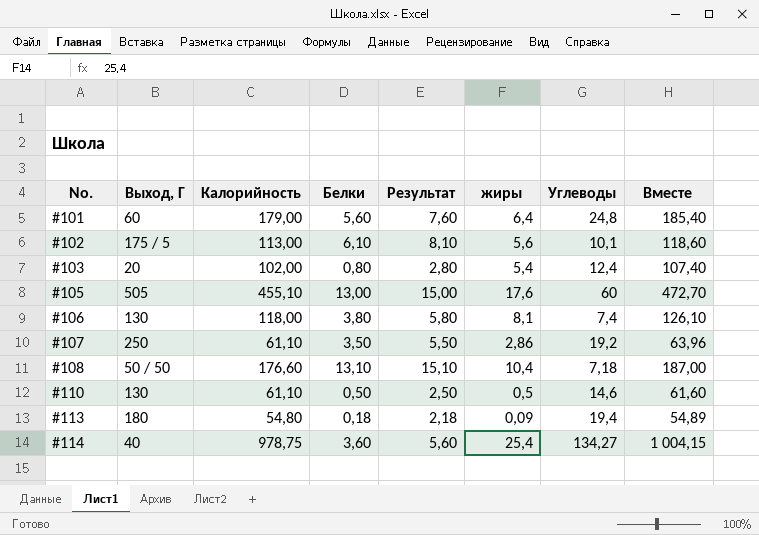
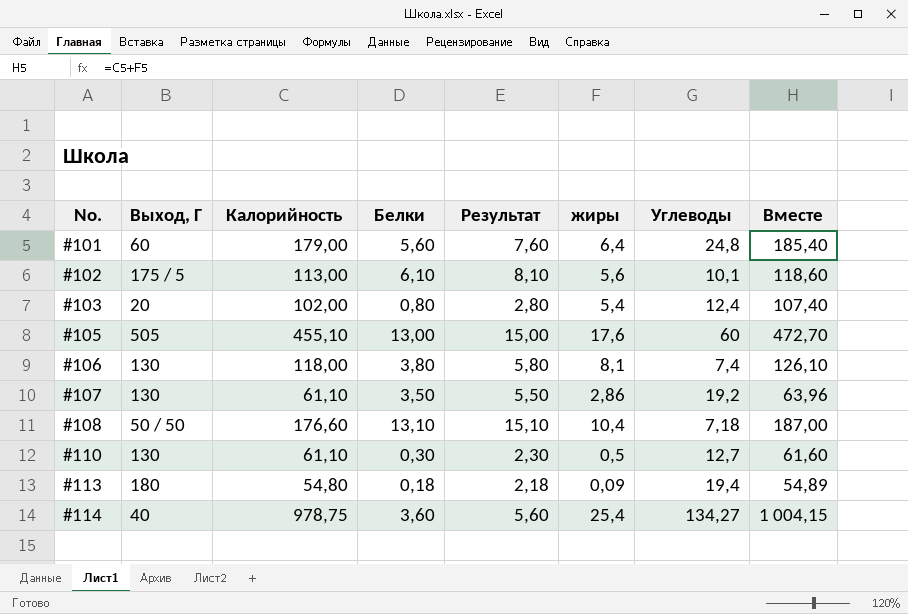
#107 | Выход, Г: 250 -> 130
#110 | Белки: 0,50 -> 0,30
#110 | Результат: 2,50 -> 2,30
#110 | Углеводы: 14,6 -> 12,7

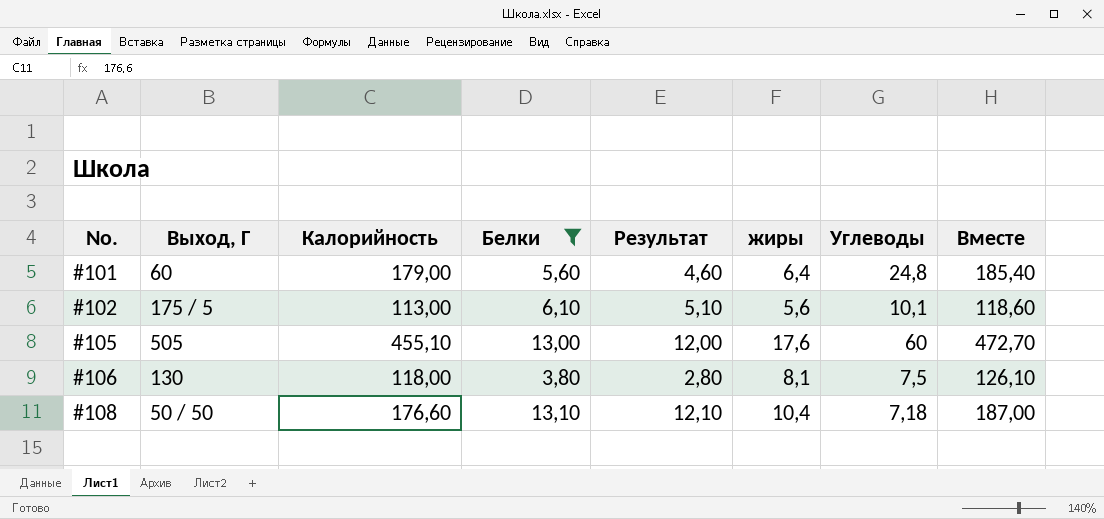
filter: none -> Белки >= 3,80
column Результат | formula: [Белки] + 2 -> [Белки] - 1
#106 | Углеводы: 7,4 -> 7,5

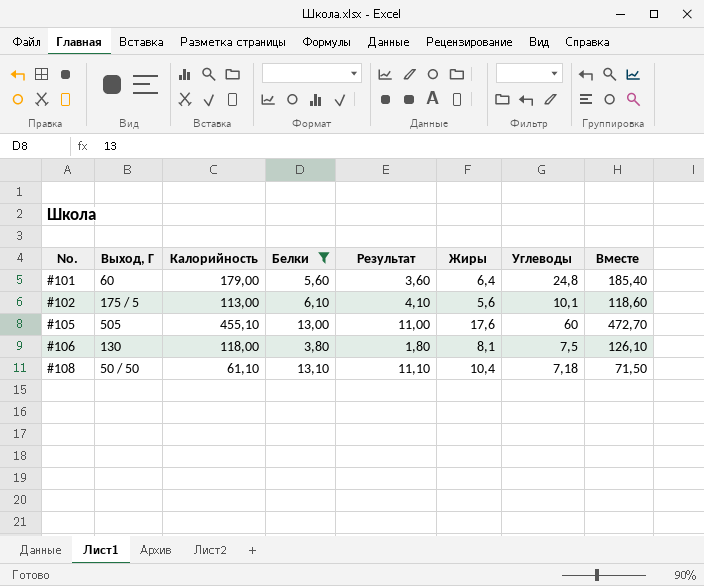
column Результат | formula: [Белки] - 1 -> [Белки] - 2
column name: жиры -> Жиры
#108 | Калорийность: 176,60 -> 61,10
#108 | Вместе: 187,00 -> 71,50

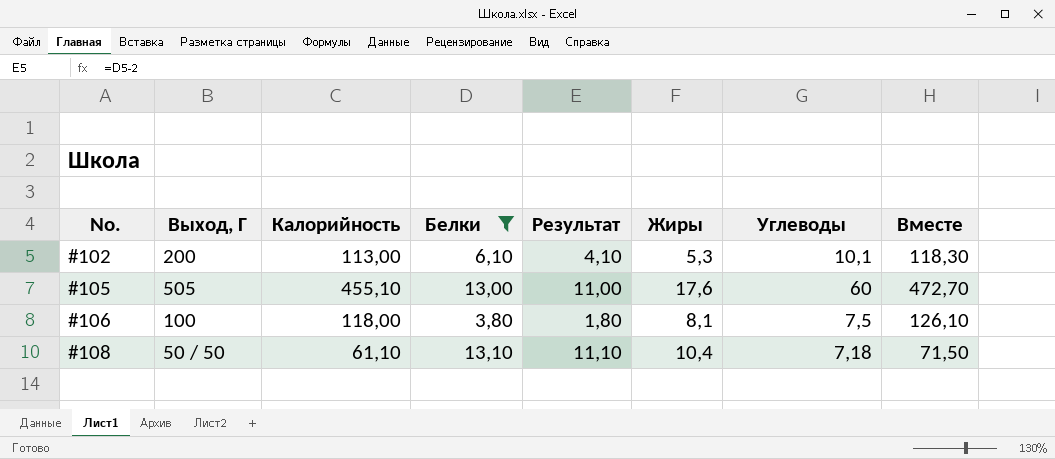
row #101: 60 | 179,00 | 5,60 | 3,60 | 6,4 | 24,8 | 185,40 -> none
#102 | Выход, Г: 175 / 5 -> 200
#102 | Жиры: 5,6 -> 5,3
#102 | Вместе: 118,60 -> 118,30
#106 | Выход, Г: 130 -> 100

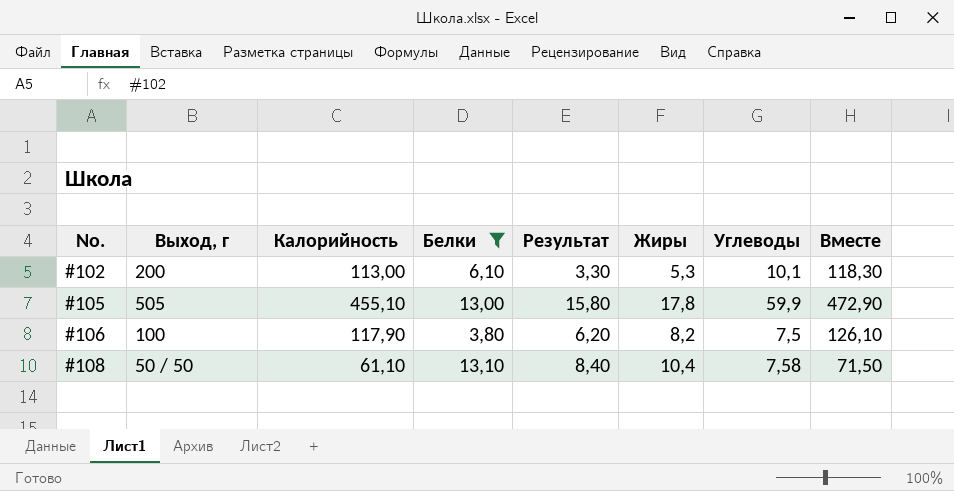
column name: Выход, Г -> Выход, г
column Результат | formula: [Белки] - 2 -> [Жиры] - 2
#105 | Жиры: 17,6 -> 17,8
#105 | Углеводы: 60 -> 59,9
#105 | Вместе: 472,70 -> 472,90
#106 | Калорийность: 118,00 -> 117,90
#106 | Жиры: 8,1 -> 8,2
#108 | Углеводы: 7,18 -> 7,58

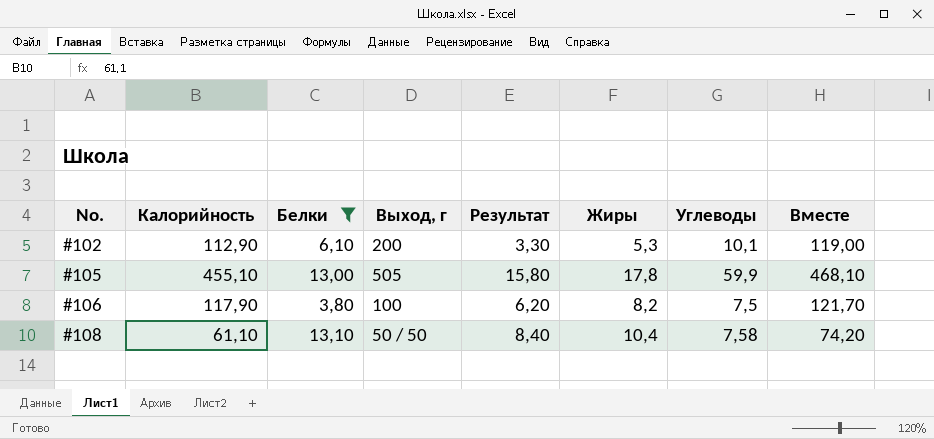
column Выход, г | position: 2 -> 4
column Вместе | formula: [Калорийность] + [Жиры] -> [Калорийность] + [Белки]
#102 | Калорийность: 113,00 -> 112,90

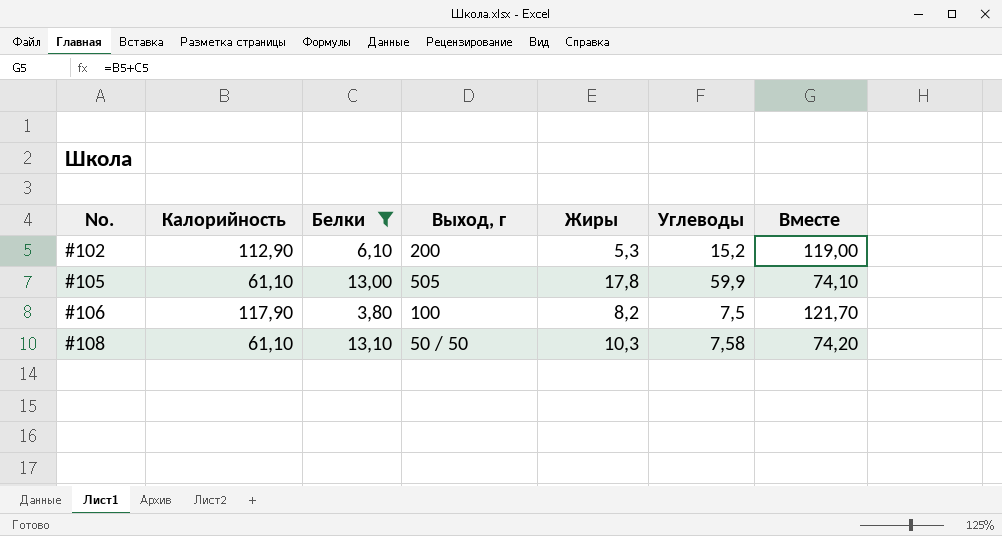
column Результат | formula: [Жиры] - 2 -> none
#102 | Углеводы: 10,1 -> 15,2
#105 | Калорийность: 455,10 -> 61,10
#105 | Вместе: 468,10 -> 74,10
#108 | Жиры: 10,4 -> 10,3

